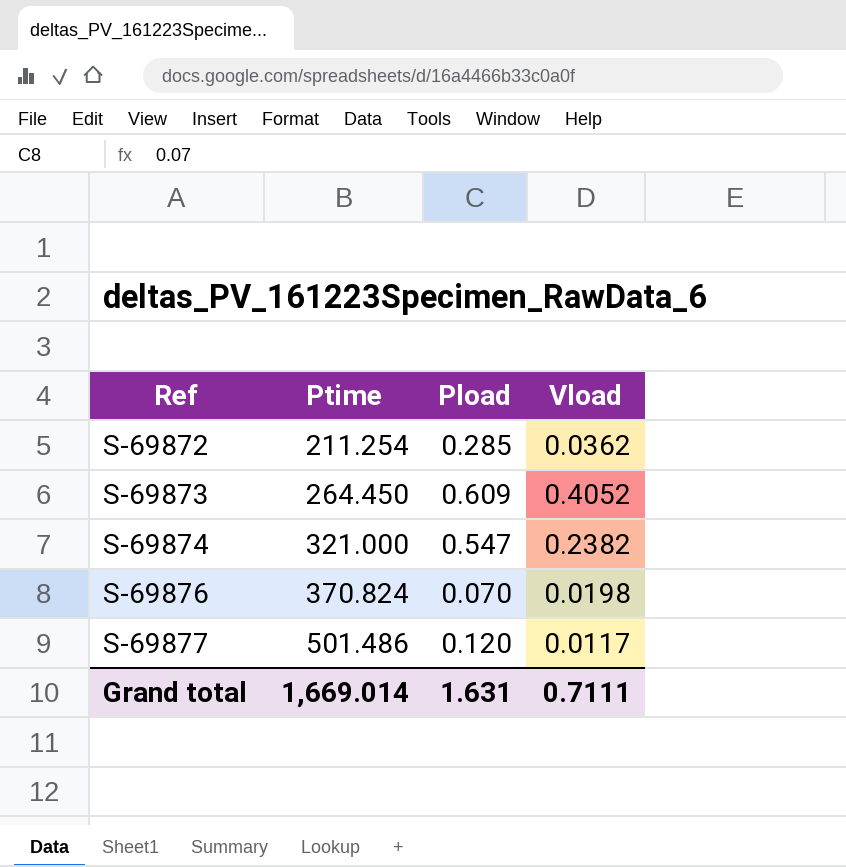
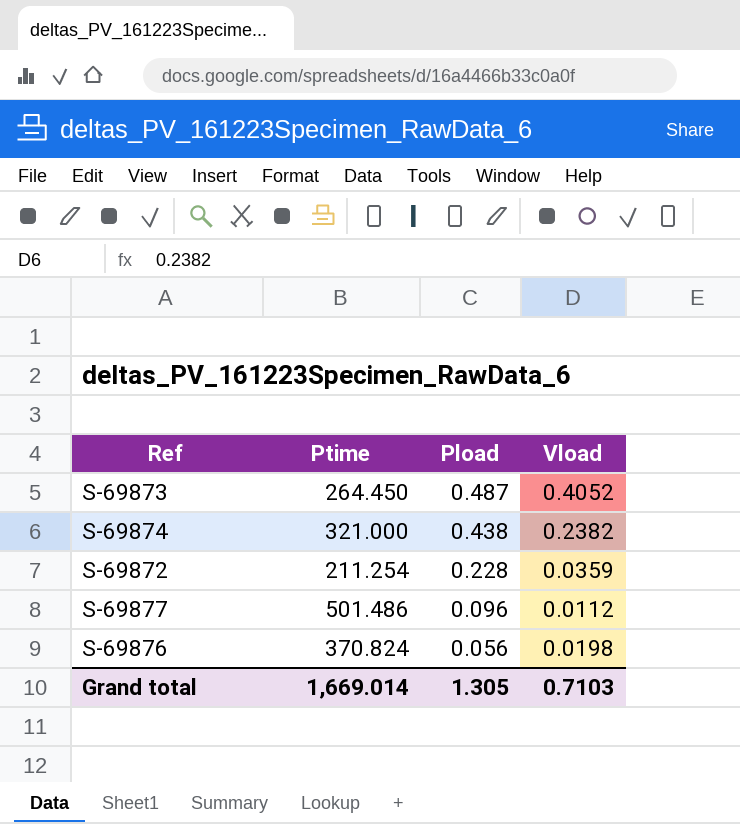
row order: Ref ascending -> Pload descending
S-69873 | Pload: 0.609 -> 0.487
S-69874 | Pload: 0.547 -> 0.438
S-69872 | Pload: 0.285 -> 0.228
S-69872 | Vload: 0.0362 -> 0.0359
S-69877 | Pload: 0.120 -> 0.096
S-69877 | Vload: 0.0117 -> 0.0112
S-69876 | Pload: 0.070 -> 0.056
Grand total | Pload: 1.631 -> 1.305
Grand total | Vload: 0.7111 -> 0.7103

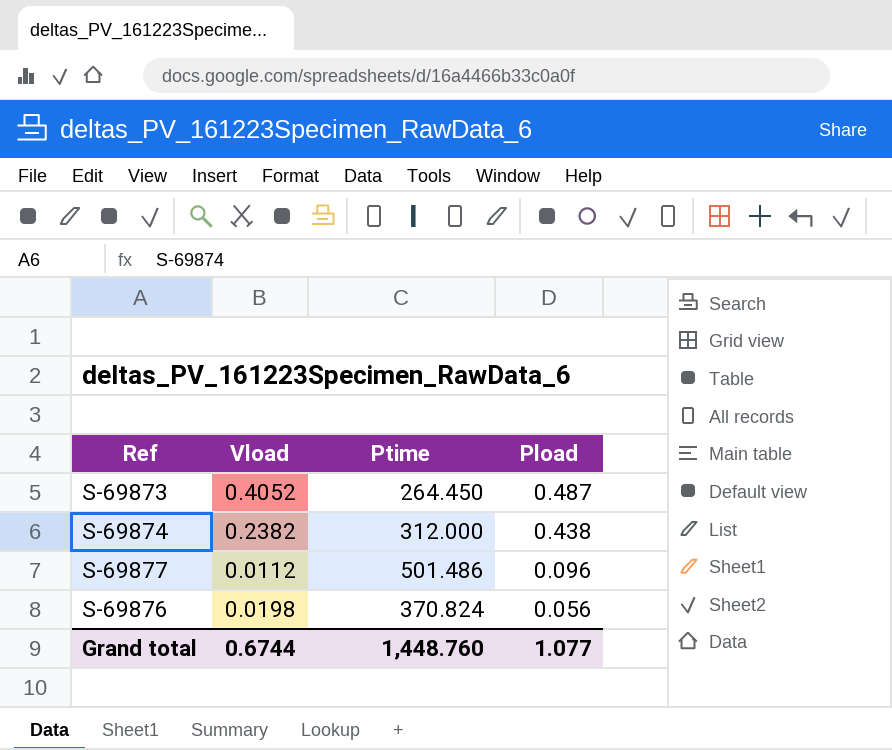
column Vload | position: 4 -> 2
row S-69872: 211.254 | 0.228 | 0.0359 -> none
S-69874 | Ptime: 321.000 -> 312.000
Grand total | Vload: 0.7103 -> 0.6744
Grand total | Ptime: 1,669.014 -> 1,448.760
Grand total | Pload: 1.305 -> 1.077

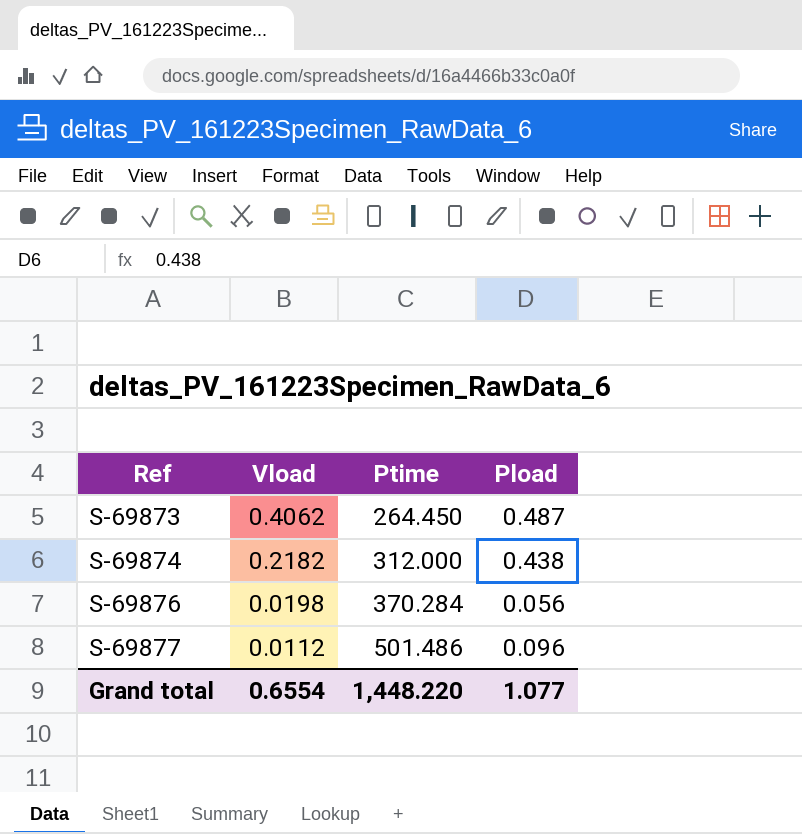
row order: Pload descending -> Ref ascending
S-69873 | Vload: 0.4052 -> 0.4062
S-69874 | Vload: 0.2382 -> 0.2182
S-69876 | Ptime: 370.824 -> 370.284
Grand total | Vload: 0.6744 -> 0.6554
Grand total | Ptime: 1,448.760 -> 1,448.220

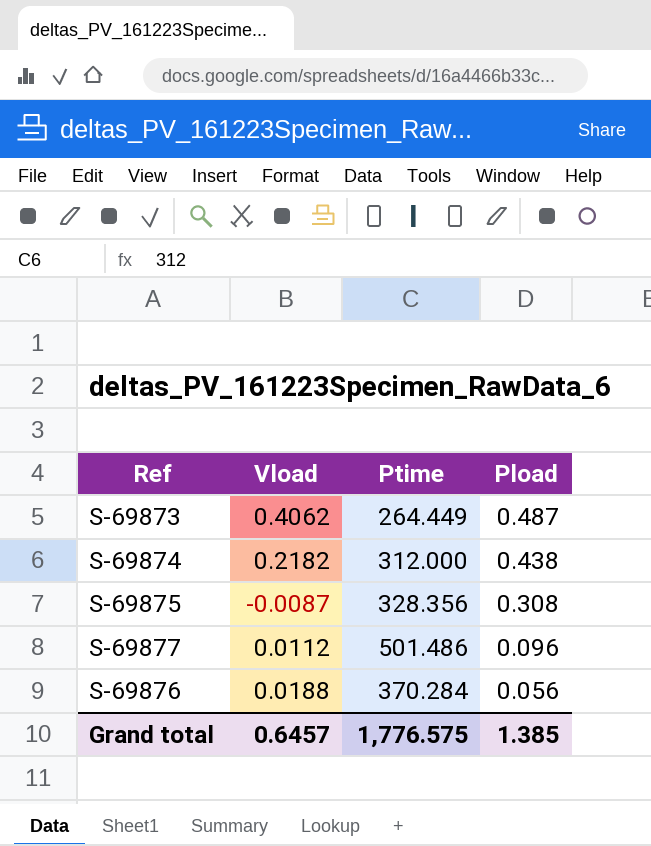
row order: Ref ascending -> Pload descending
S-69873 | Ptime: 264.450 -> 264.449
row S-69875: none -> -0.0087 | 328.356 | 0.308
S-69876 | Vload: 0.0198 -> 0.0188
Grand total | Vload: 0.6554 -> 0.6457
Grand total | Ptime: 1,448.220 -> 1,776.575
Grand total | Pload: 1.077 -> 1.385

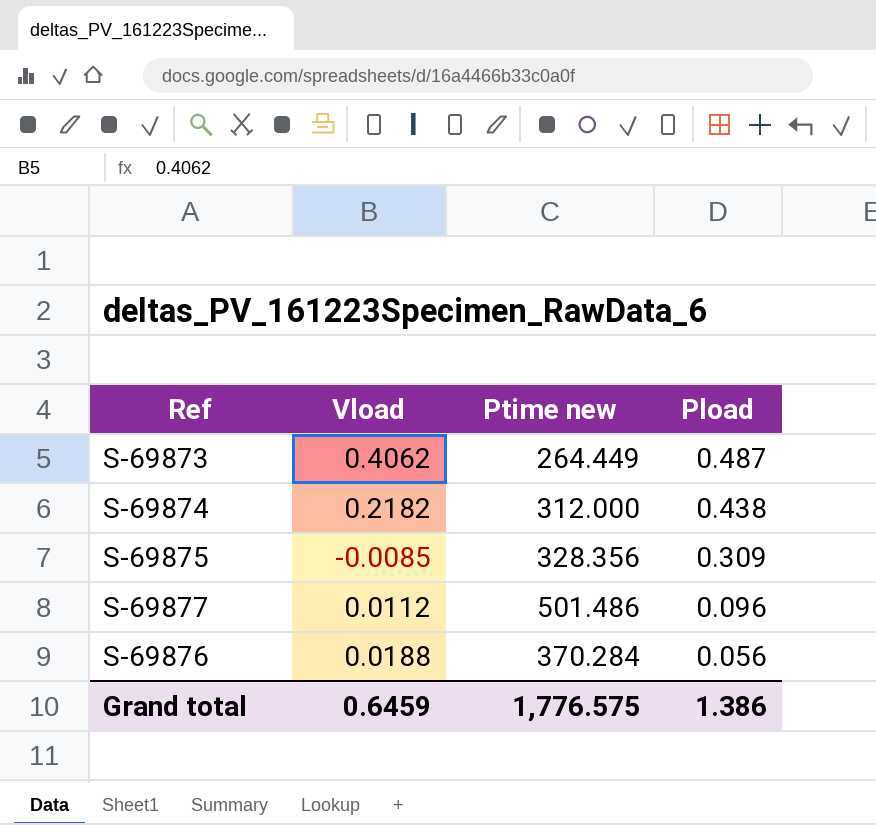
column name: Ptime -> Ptime new
S-69875 | Vload: -0.0087 -> -0.0085
S-69875 | Pload: 0.308 -> 0.309
Grand total | Vload: 0.6457 -> 0.6459
Grand total | Pload: 1.385 -> 1.386

